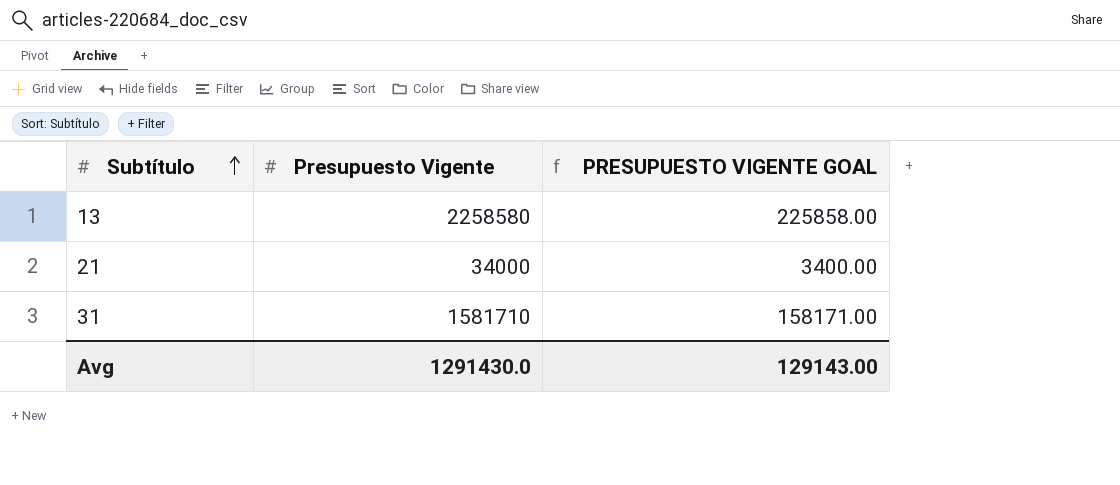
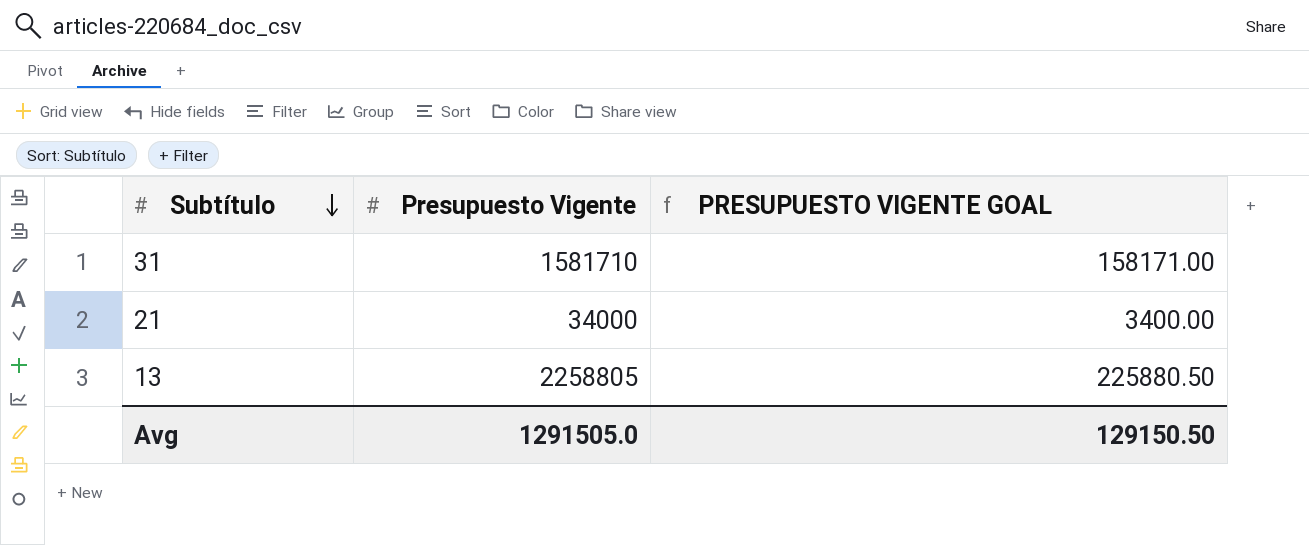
row order: Subtítulo ascending -> Subtítulo descending
13 | Presupuesto Vigente: 2258580 -> 2258805
13 | PRESUPUESTO VIGENTE GOAL: 225858.00 -> 225880.50
Avg | Presupuesto Vigente: 1291430.0 -> 1291505.0
Avg | PRESUPUESTO VIGENTE GOAL: 129143.00 -> 129150.50

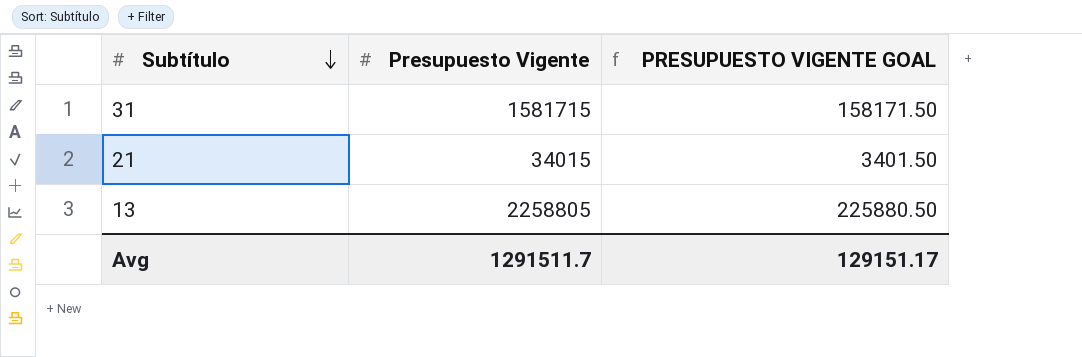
31 | Presupuesto Vigente: 1581710 -> 1581715
31 | PRESUPUESTO VIGENTE GOAL: 158171.00 -> 158171.50
21 | Presupuesto Vigente: 34000 -> 34015
21 | PRESUPUESTO VIGENTE GOAL: 3400.00 -> 3401.50
Avg | Presupuesto Vigente: 1291505.0 -> 1291511.7
Avg | PRESUPUESTO VIGENTE GOAL: 129150.50 -> 129151.17

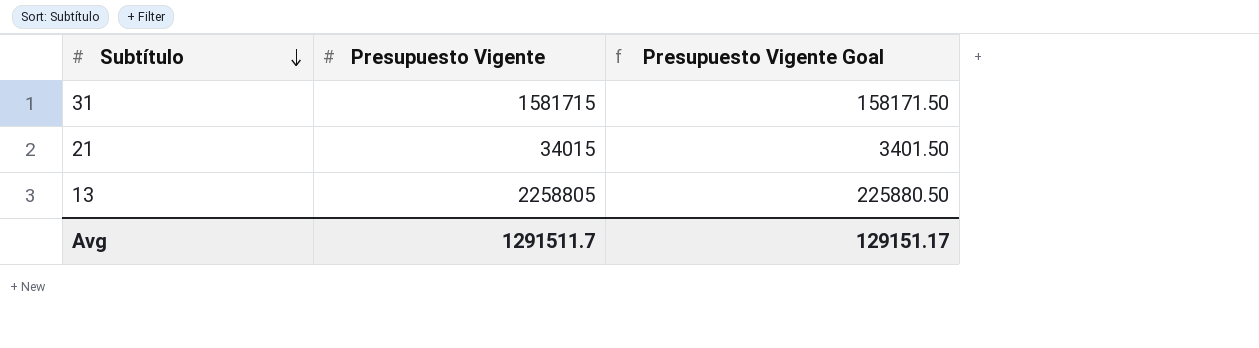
column name: PRESUPUESTO VIGENTE GOAL -> Presupuesto Vigente Goal

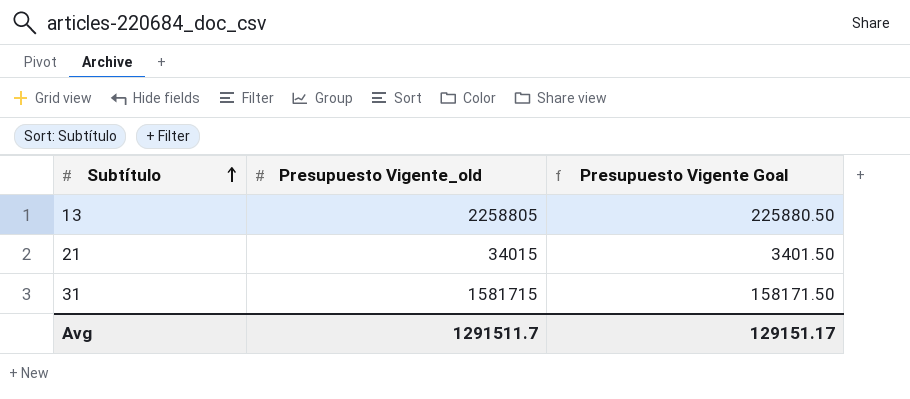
row order: Subtítulo descending -> Subtítulo ascending
column name: Presupuesto Vigente -> Presupuesto Vigente_old

